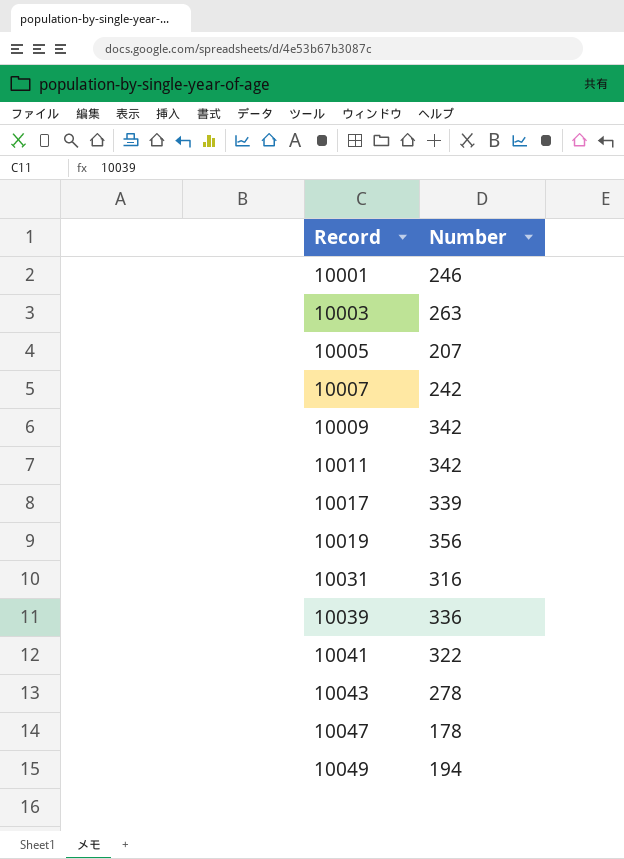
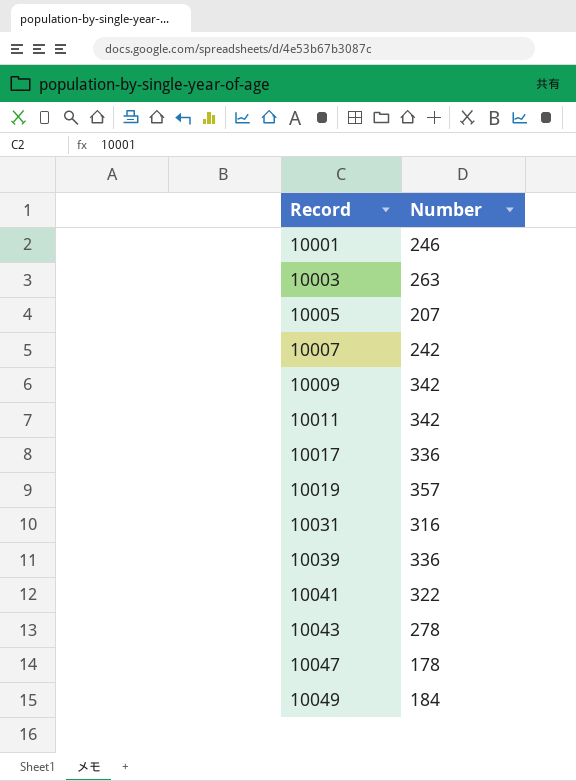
10017 | Number: 339 -> 336
10019 | Number: 356 -> 357
10049 | Number: 194 -> 184

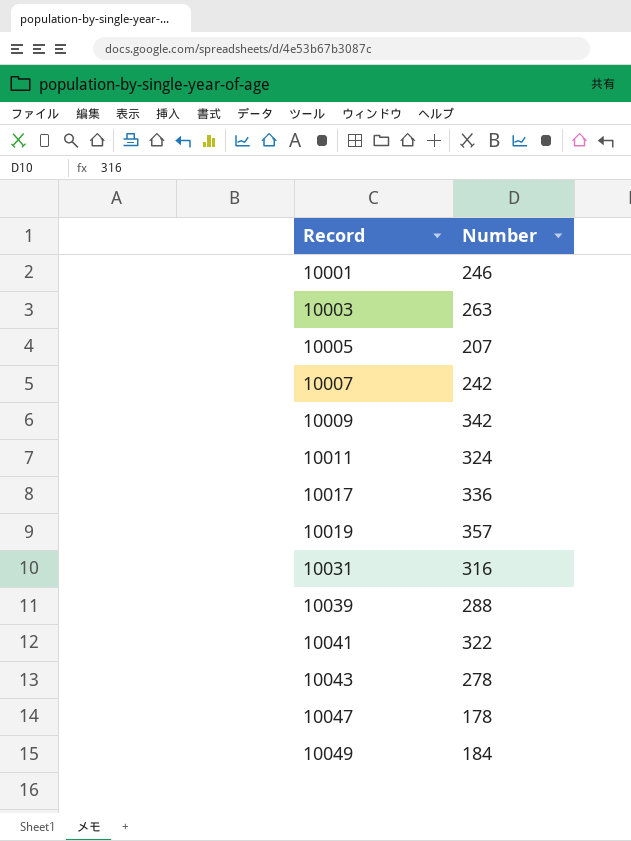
10011 | Number: 342 -> 324
10039 | Number: 336 -> 288

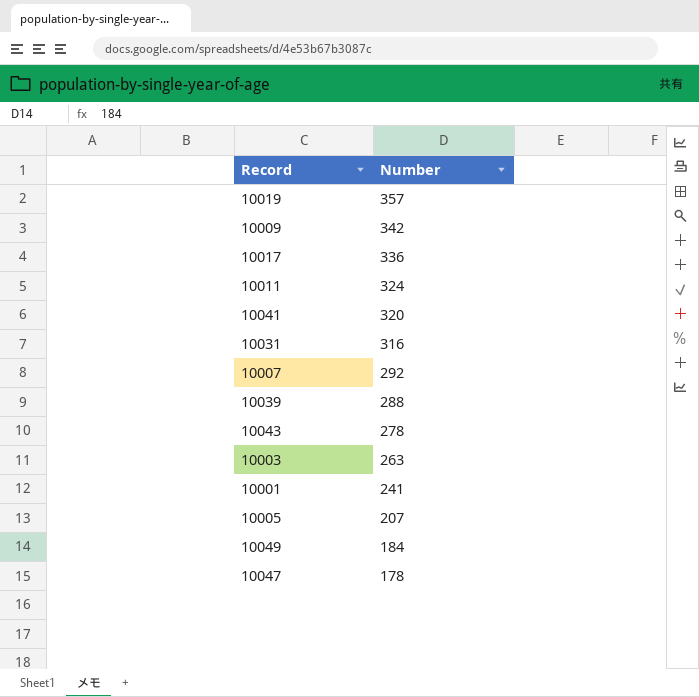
row order: Record ascending -> Number descending
10041 | Number: 322 -> 320
10007 | Number: 242 -> 292
10001 | Number: 246 -> 241

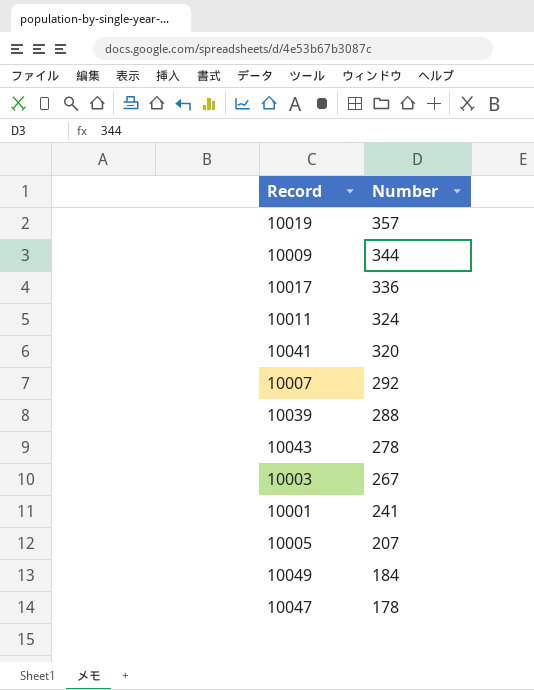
row 10031: 316 -> none
10009 | Number: 342 -> 344
10003 | Number: 263 -> 267

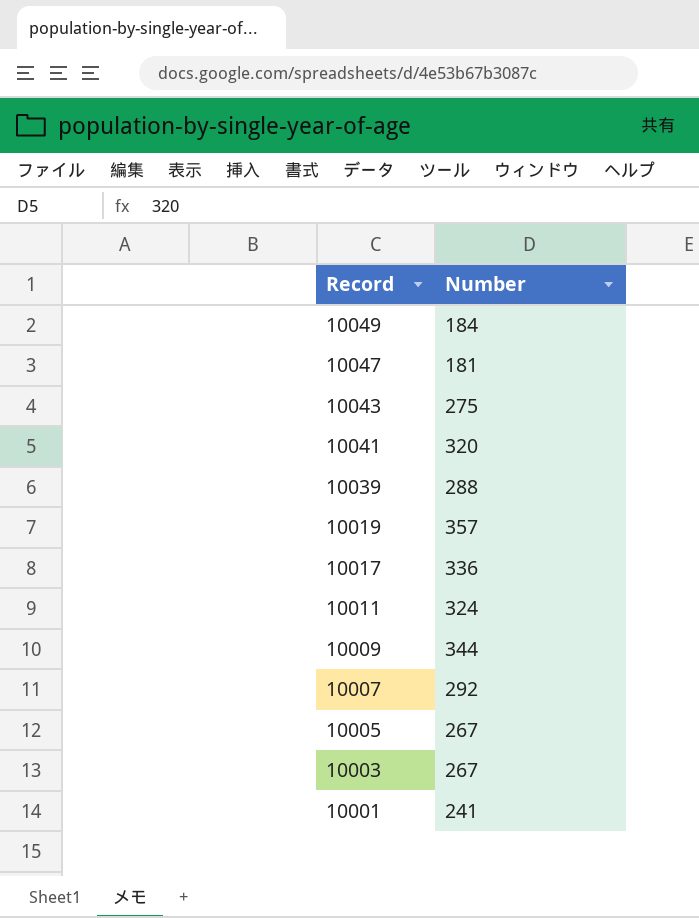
row order: Number descending -> Record descending
10047 | Number: 178 -> 181
10043 | Number: 278 -> 275
10005 | Number: 207 -> 267

